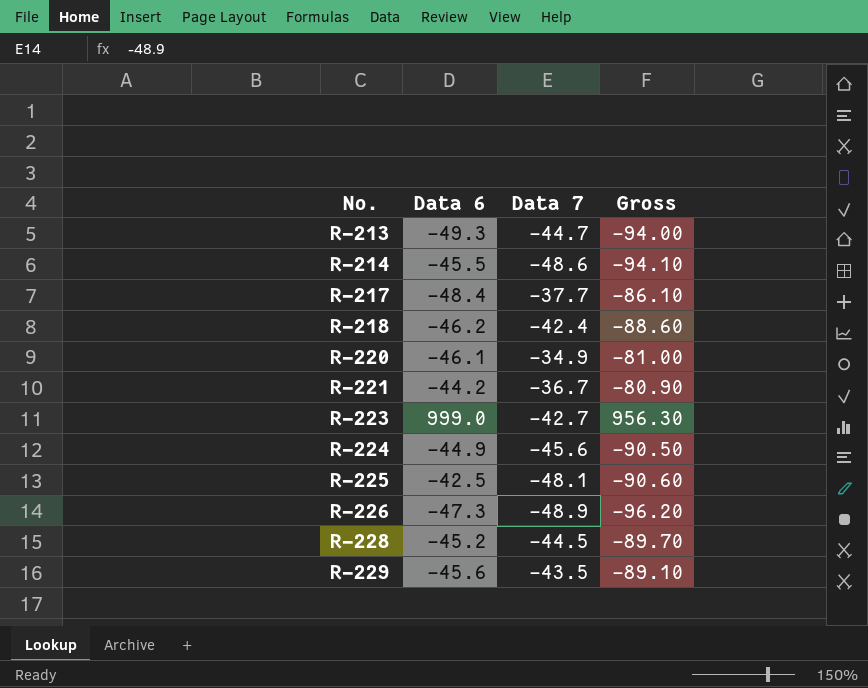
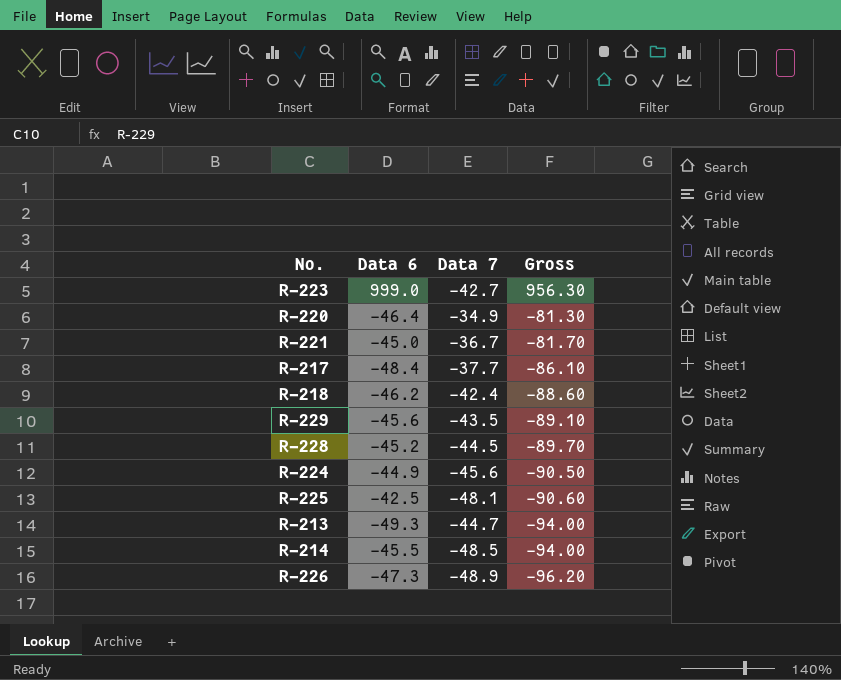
row order: No. ascending -> Gross descending
R-220 | Data 6: -46.1 -> -46.4
R-220 | Gross: -81.00 -> -81.30
R-221 | Data 6: -44.2 -> -45.0
R-221 | Gross: -80.90 -> -81.70
R-214 | Data 7: -48.6 -> -48.5
R-214 | Gross: -94.10 -> -94.00

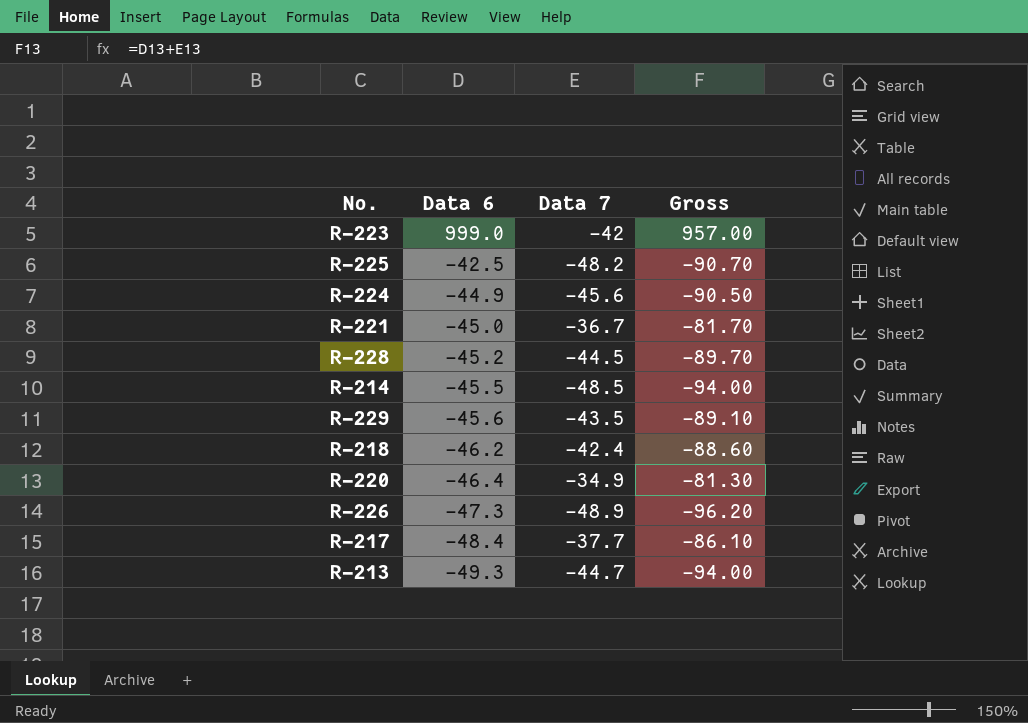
row order: Gross descending -> Data 6 descending
R-223 | Data 7: -42.7 -> -42
R-223 | Gross: 956.30 -> 957.00
R-225 | Data 7: -48.1 -> -48.2
R-225 | Gross: -90.60 -> -90.70

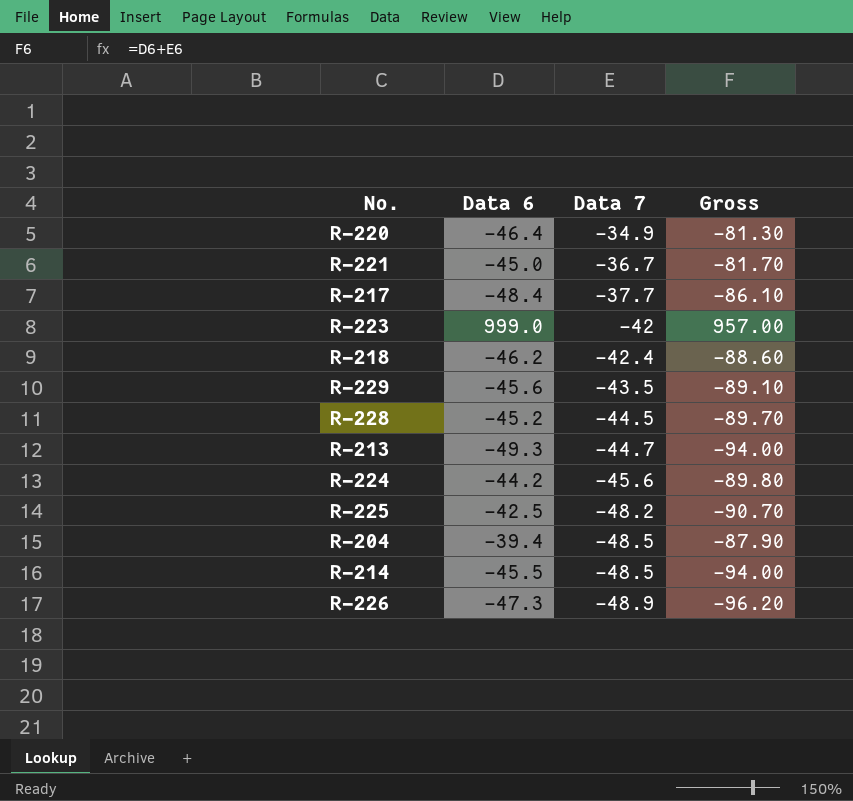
row order: Data 6 descending -> Data 7 descending
R-224 | Data 6: -44.9 -> -44.2
R-224 | Gross: -90.50 -> -89.80
row R-204: none -> -39.4 | -48.5 | -87.90

